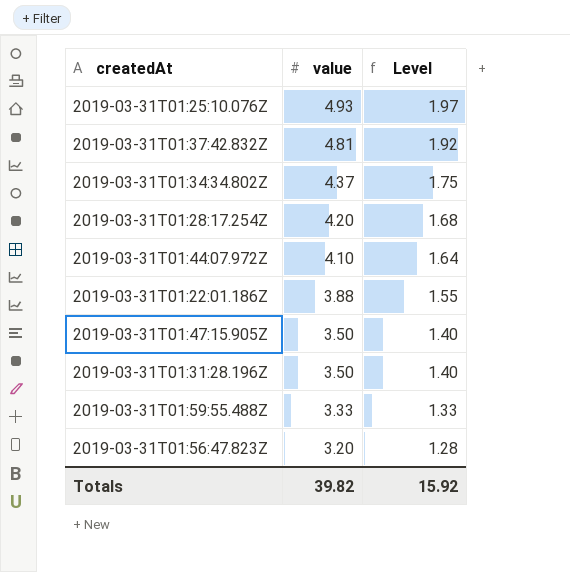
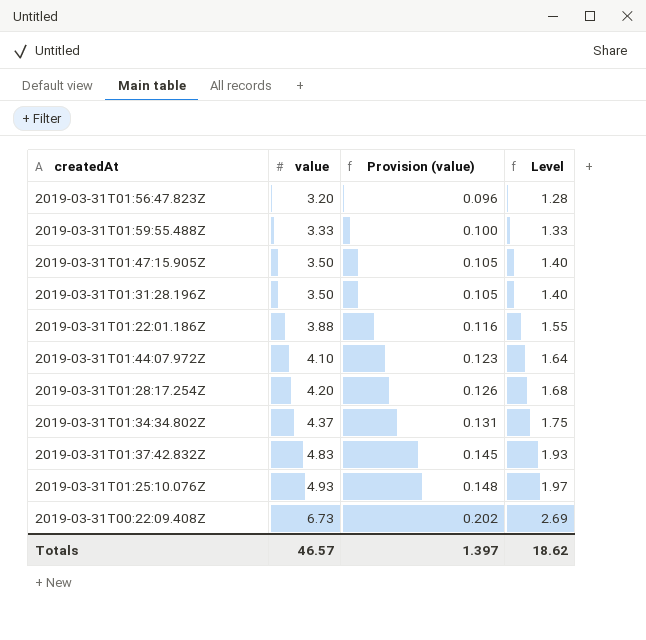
row order: value descending -> value ascending
column Provision (value) | formula: none -> [value] * 0.03
2019-03-31T01:37:42.832Z | value: 4.81 -> 4.83
2019-03-31T01:37:42.832Z | Level: 1.92 -> 1.93
row 2019-03-31T00:22:09.408Z: none -> 6.73 | 0.202 | 2.69
Totals | value: 39.82 -> 46.57
Totals | Level: 15.92 -> 18.62

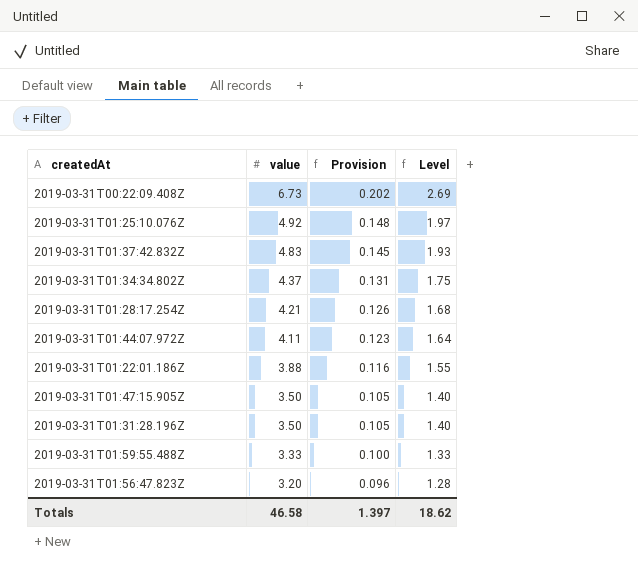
row order: value ascending -> value descending
column name: Provision (value) -> Provision
2019-03-31T01:25:10.076Z | value: 4.93 -> 4.92
2019-03-31T01:28:17.254Z | value: 4.20 -> 4.21
2019-03-31T01:44:07.972Z | value: 4.10 -> 4.11
Totals | value: 46.57 -> 46.58

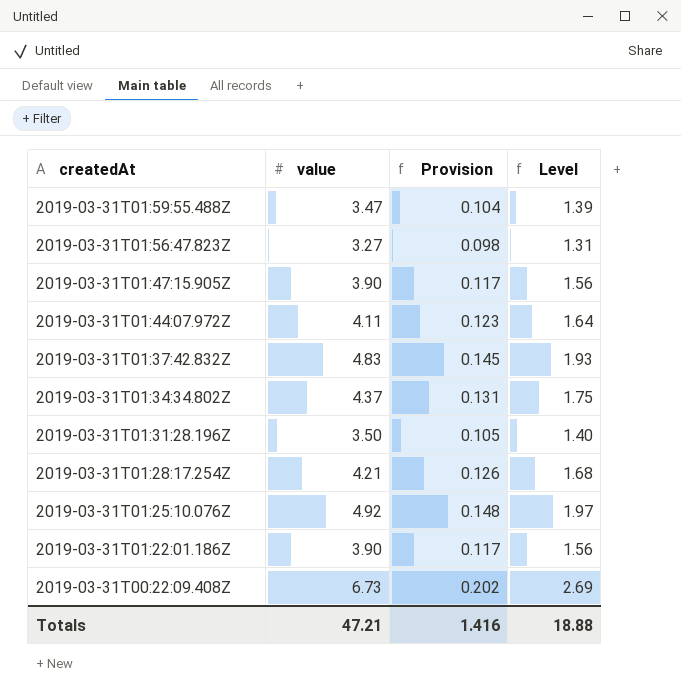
row order: value descending -> createdAt descending
2019-03-31T01:59:55.488Z | value: 3.33 -> 3.47
2019-03-31T01:59:55.488Z | Provision: 0.100 -> 0.104
2019-03-31T01:59:55.488Z | Level: 1.33 -> 1.39
2019-03-31T01:56:47.823Z | value: 3.20 -> 3.27
2019-03-31T01:56:47.823Z | Provision: 0.096 -> 0.098
2019-03-31T01:56:47.823Z | Level: 1.28 -> 1.31
2019-03-31T01:47:15.905Z | value: 3.50 -> 3.90
2019-03-31T01:47:15.905Z | Provision: 0.105 -> 0.117
2019-03-31T01:47:15.905Z | Level: 1.40 -> 1.56
2019-03-31T01:22:01.186Z | value: 3.88 -> 3.90
2019-03-31T01:22:01.186Z | Provision: 0.116 -> 0.117
2019-03-31T01:22:01.186Z | Level: 1.55 -> 1.56
Totals | value: 46.58 -> 47.21
Totals | Provision: 1.397 -> 1.416
Totals | Level: 18.62 -> 18.88

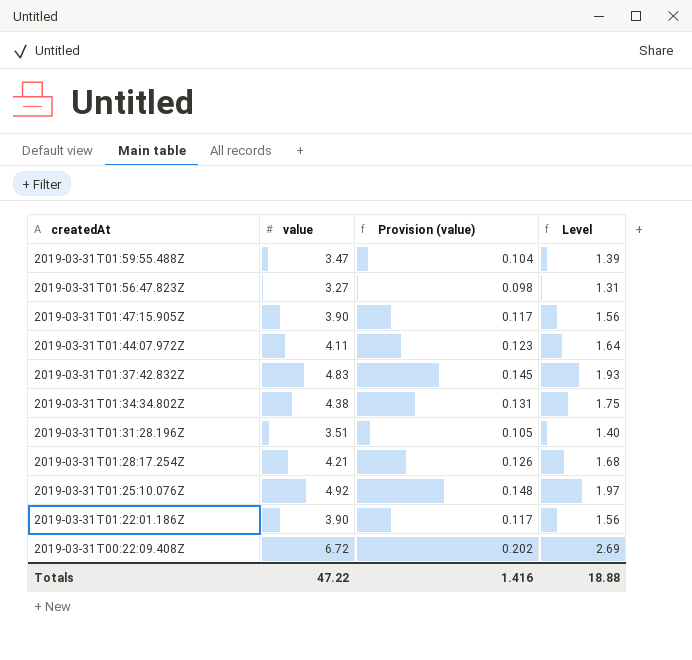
column name: Provision -> Provision (value)
2019-03-31T01:34:34.802Z | value: 4.37 -> 4.38
2019-03-31T01:31:28.196Z | value: 3.50 -> 3.51
2019-03-31T00:22:09.408Z | value: 6.73 -> 6.72
Totals | value: 47.21 -> 47.22

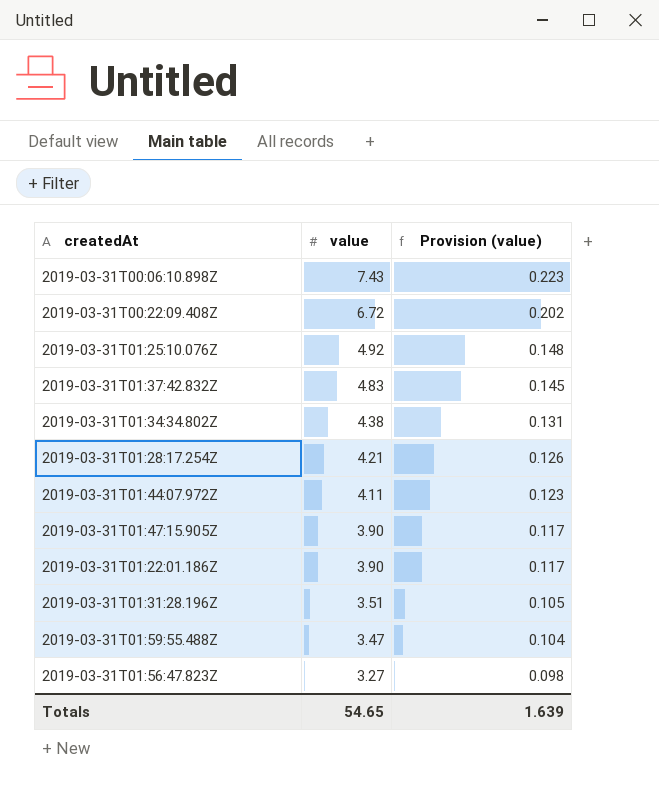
row order: createdAt descending -> value descending
column Level | formula: [value] * 0.4 -> none
row 2019-03-31T00:06:10.898Z: none -> 7.43 | 0.223
Totals | value: 47.22 -> 54.65
Totals | Provision (value): 1.416 -> 1.639

